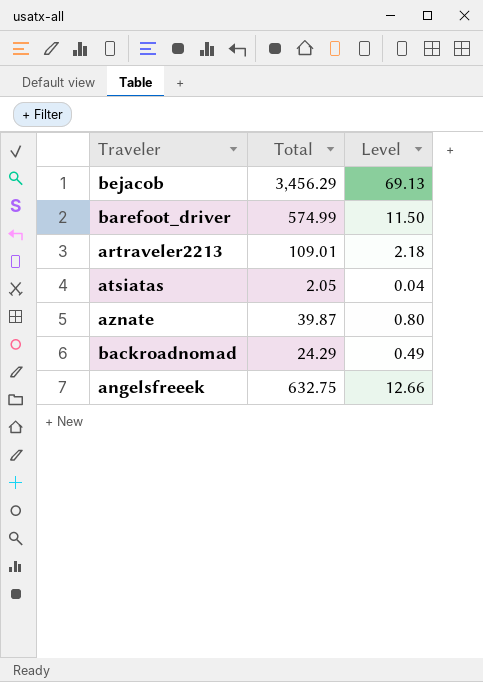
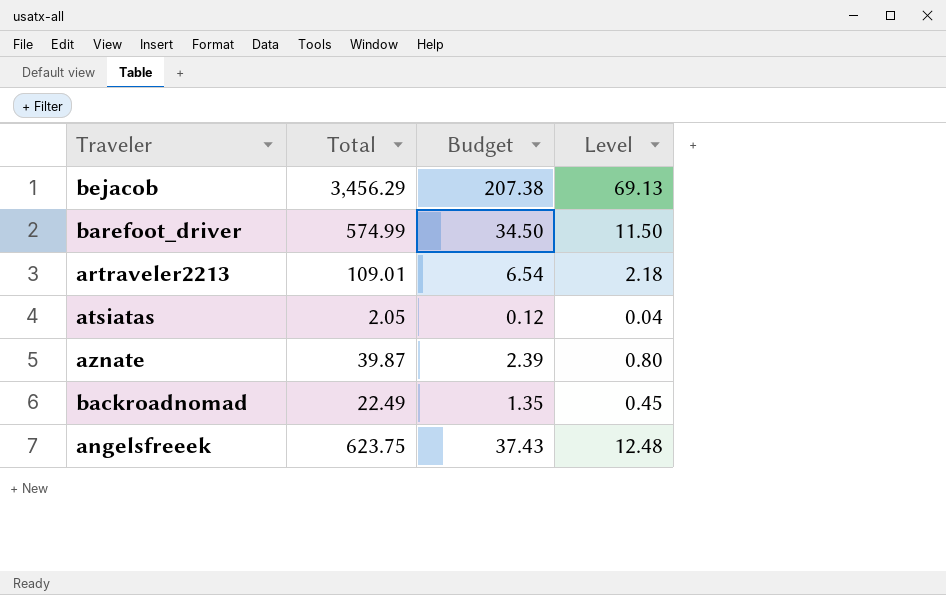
column Budget | formula: none -> [Total] * 0.06
backroadnomad | Total: 24.29 -> 22.49
backroadnomad | Level: 0.49 -> 0.45
angelsfreeek | Total: 632.75 -> 623.75
angelsfreeek | Level: 12.66 -> 12.48

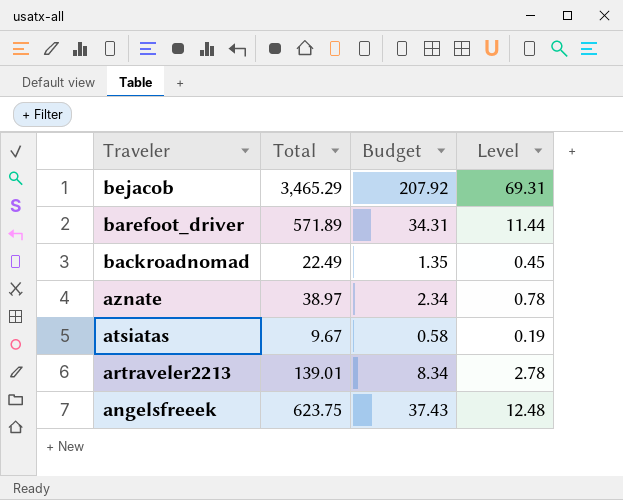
row order: none -> Traveler descending
bejacob | Total: 3,456.29 -> 3,465.29
bejacob | Budget: 207.38 -> 207.92
bejacob | Level: 69.13 -> 69.31
barefoot_driver | Total: 574.99 -> 571.89
barefoot_driver | Budget: 34.50 -> 34.31
barefoot_driver | Level: 11.50 -> 11.44
aznate | Total: 39.87 -> 38.97
aznate | Budget: 2.39 -> 2.34
aznate | Level: 0.80 -> 0.78
atsiatas | Total: 2.05 -> 9.67
atsiatas | Budget: 0.12 -> 0.58
atsiatas | Level: 0.04 -> 0.19
artraveler2213 | Total: 109.01 -> 139.01
artraveler2213 | Budget: 6.54 -> 8.34
artraveler2213 | Level: 2.18 -> 2.78

